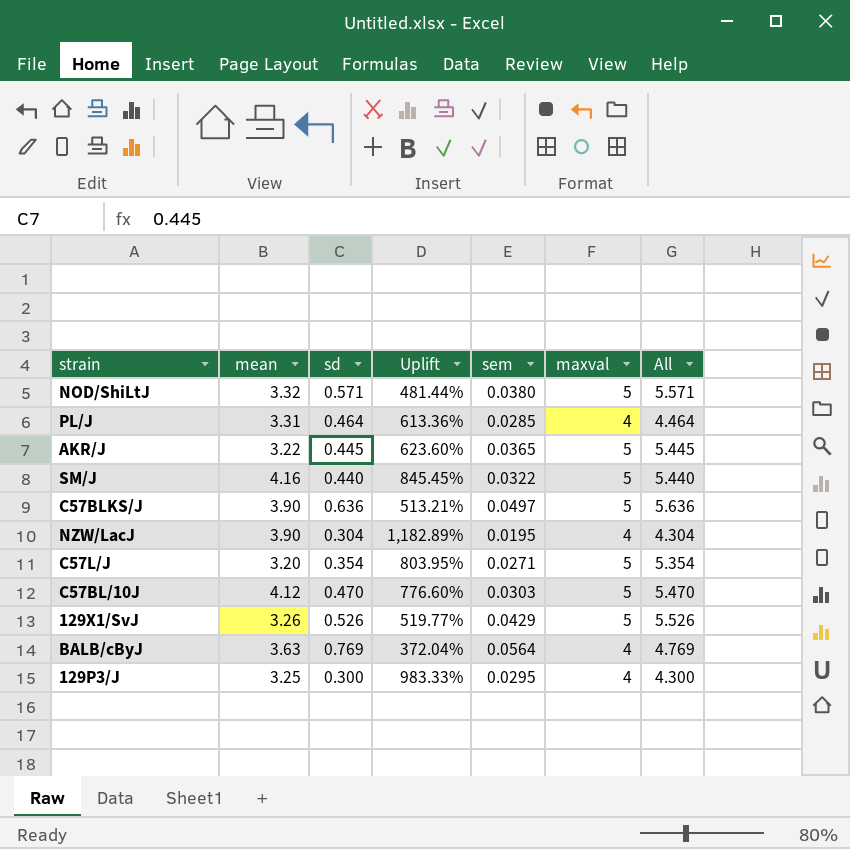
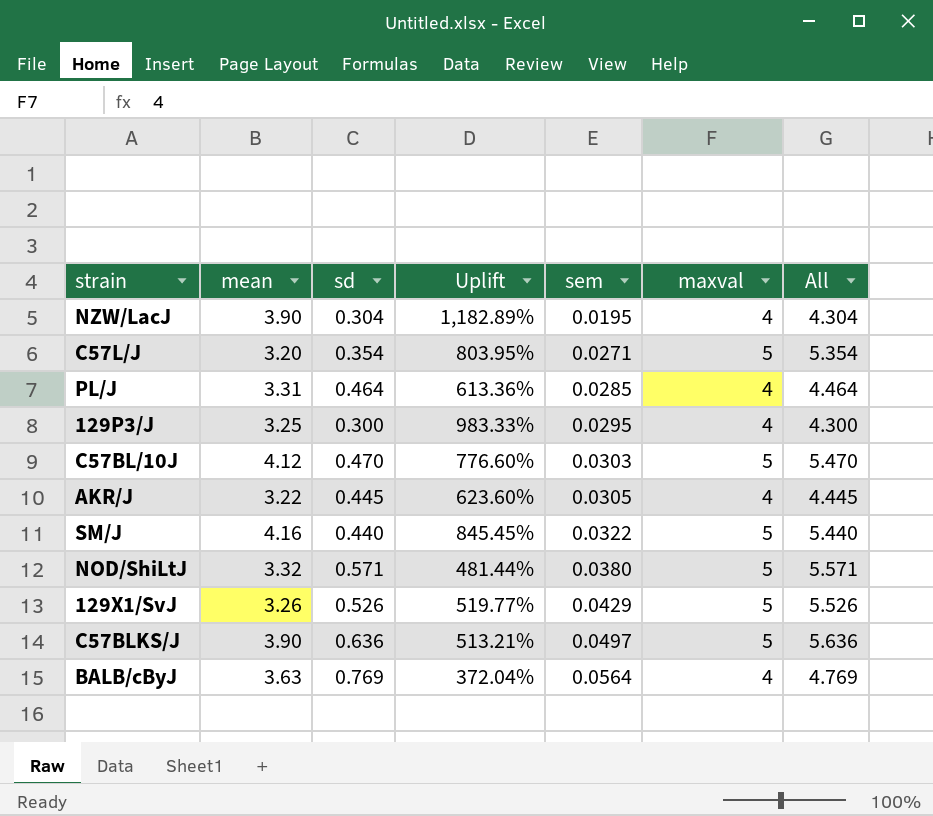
row order: none -> sem ascending
AKR/J | sem: 0.0365 -> 0.0305
AKR/J | maxval: 5 -> 4
AKR/J | All: 5.445 -> 4.445

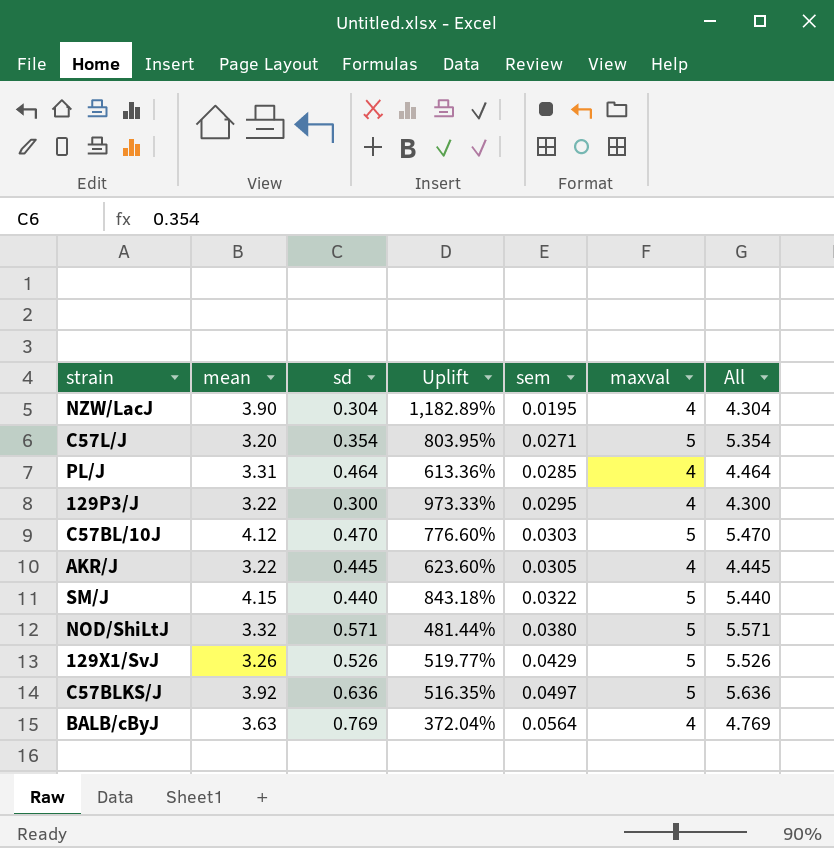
129P3/J | mean: 3.25 -> 3.22
129P3/J | Uplift: 983.33% -> 973.33%
SM/J | mean: 4.16 -> 4.15
SM/J | Uplift: 845.45% -> 843.18%
C57BLKS/J | mean: 3.90 -> 3.92
C57BLKS/J | Uplift: 513.21% -> 516.35%

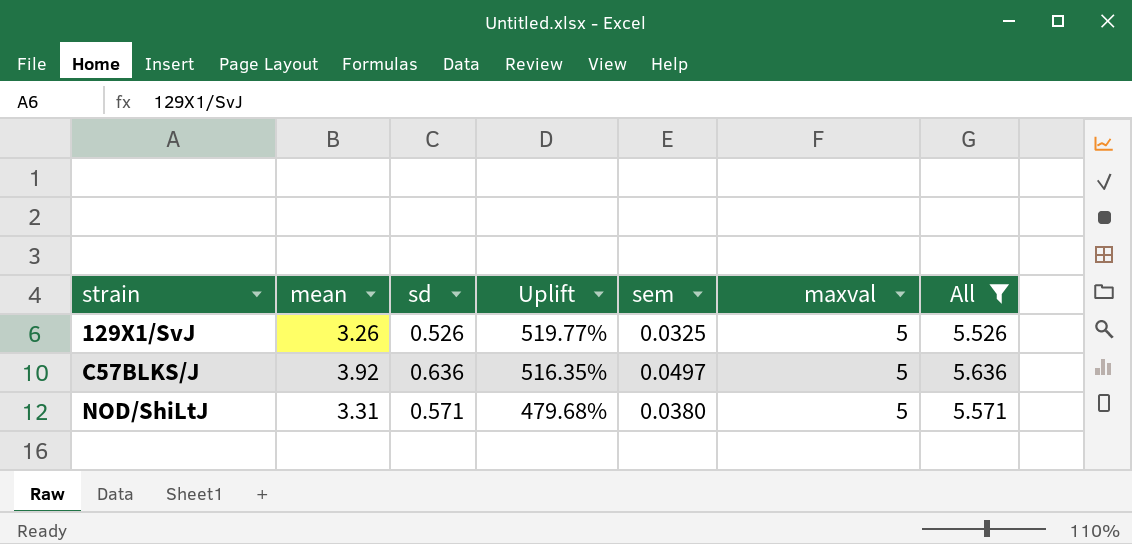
filter: none -> All >= 5.526
row order: sem ascending -> strain ascending
129X1/SvJ | sem: 0.0429 -> 0.0325
NOD/ShiLtJ | mean: 3.32 -> 3.31
NOD/ShiLtJ | Uplift: 481.44% -> 479.68%

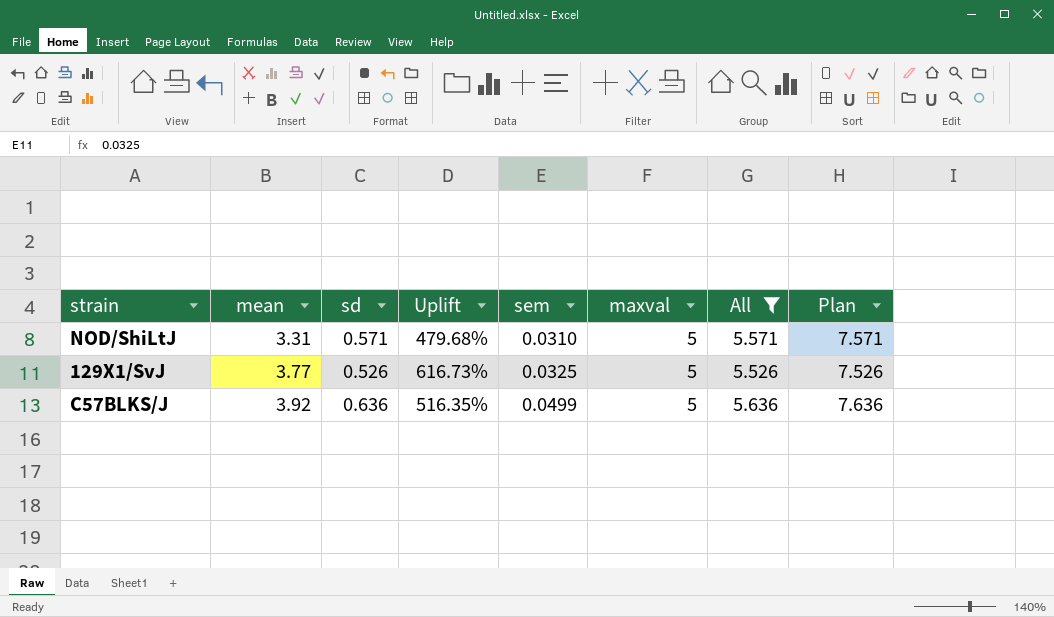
row order: strain ascending -> mean ascending
column Plan | formula: none -> [All] + 2
NOD/ShiLtJ | sem: 0.0380 -> 0.0310
129X1/SvJ | mean: 3.26 -> 3.77
129X1/SvJ | Uplift: 519.77% -> 616.73%
C57BLKS/J | sem: 0.0497 -> 0.0499

